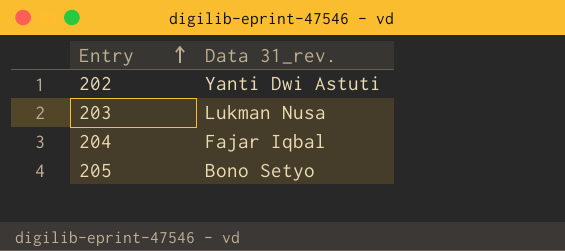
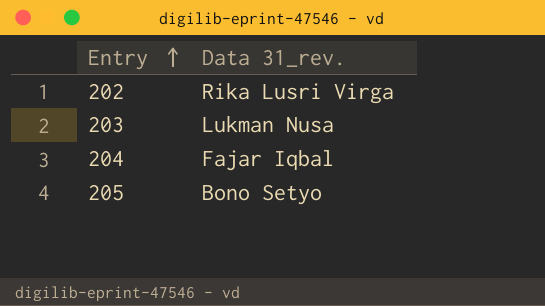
202 | Data 31_rev.: Yanti Dwi Astuti -> Rika Lusri Virga

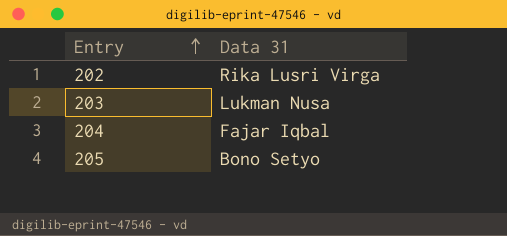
column name: Data 31_rev. -> Data 31

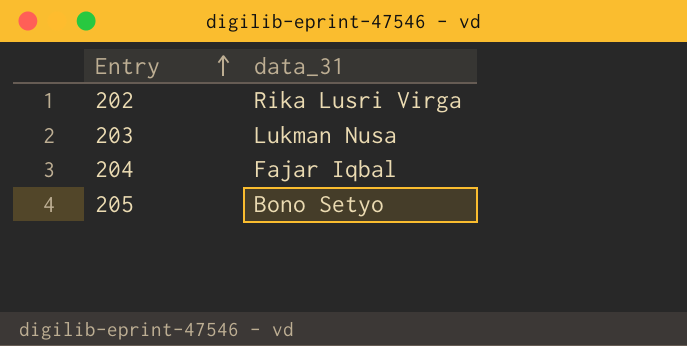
column name: Data 31 -> data_31

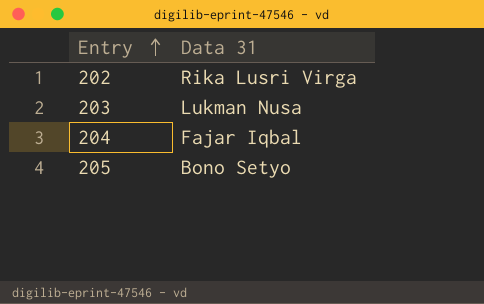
column name: data_31 -> Data 31

